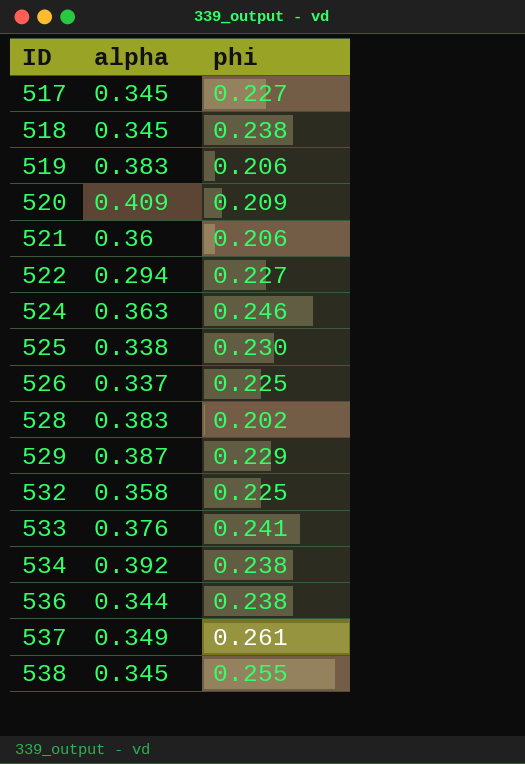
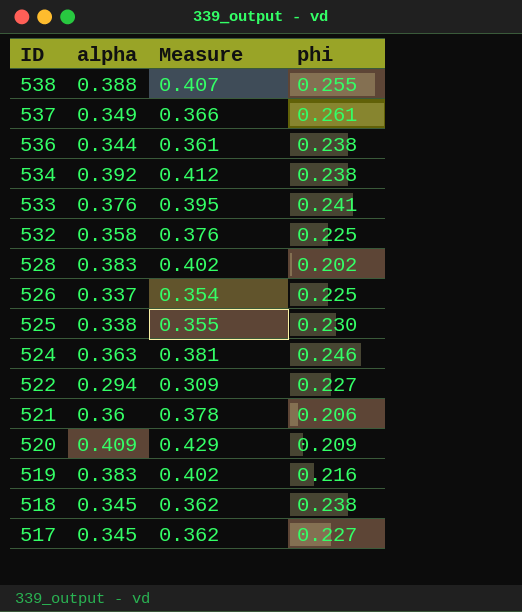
row order: ID ascending -> ID descending
column Measure | formula: none -> [alpha] * 1.05
row 529: 0.387 | 0.229 -> none
538 | alpha: 0.345 -> 0.388
519 | phi: 0.206 -> 0.216

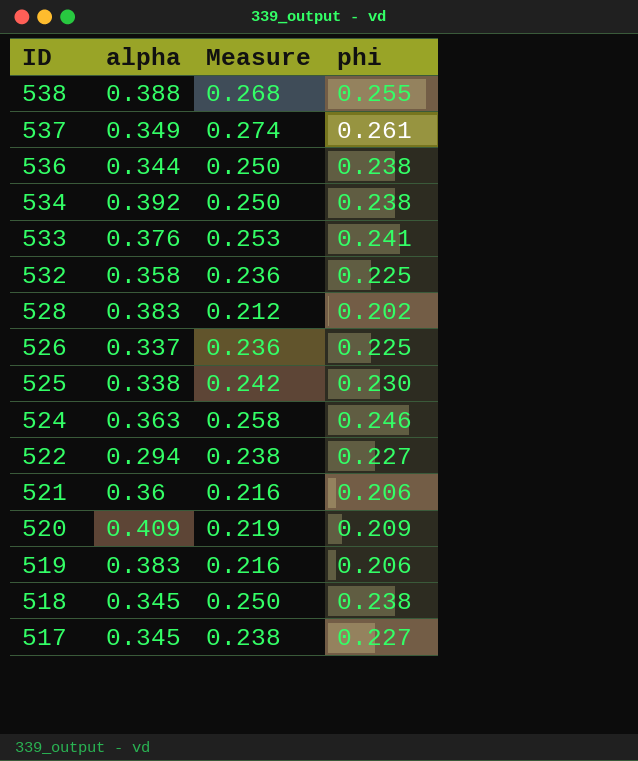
column Measure | formula: [alpha] * 1.05 -> [phi] * 1.05
519 | phi: 0.216 -> 0.206

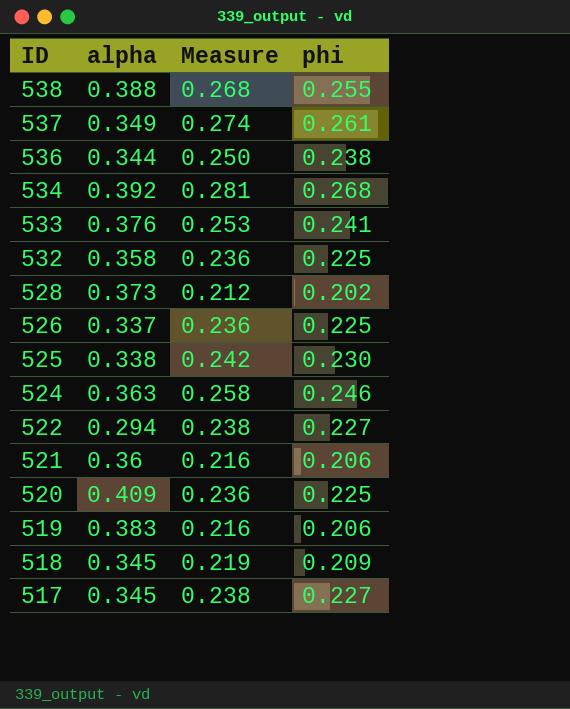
534 | Measure: 0.250 -> 0.281
534 | phi: 0.238 -> 0.268
528 | alpha: 0.383 -> 0.373
520 | Measure: 0.219 -> 0.236
520 | phi: 0.209 -> 0.225
518 | Measure: 0.250 -> 0.219
518 | phi: 0.238 -> 0.209

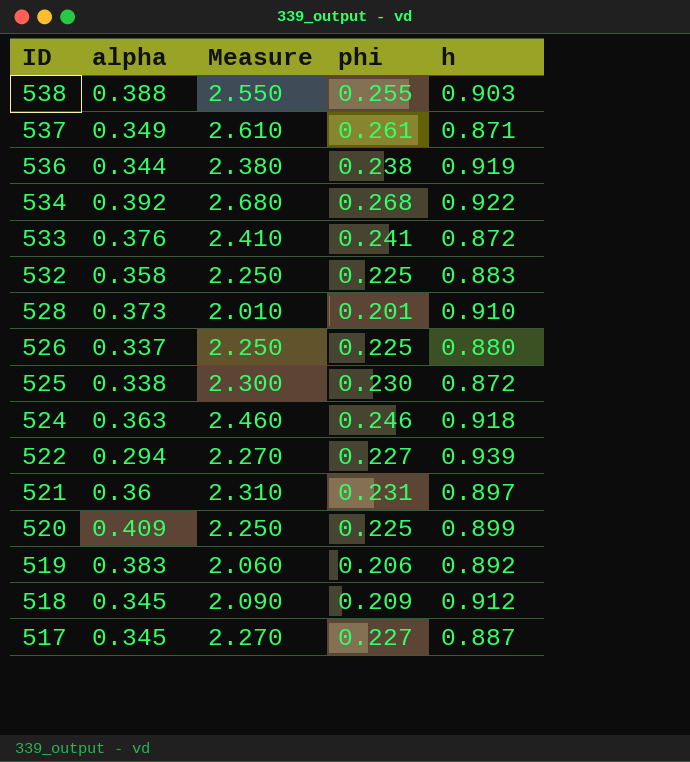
column Measure | formula: [phi] * 1.05 -> [phi] * 10
column h | position: none -> 5
528 | phi: 0.202 -> 0.201
521 | phi: 0.206 -> 0.231

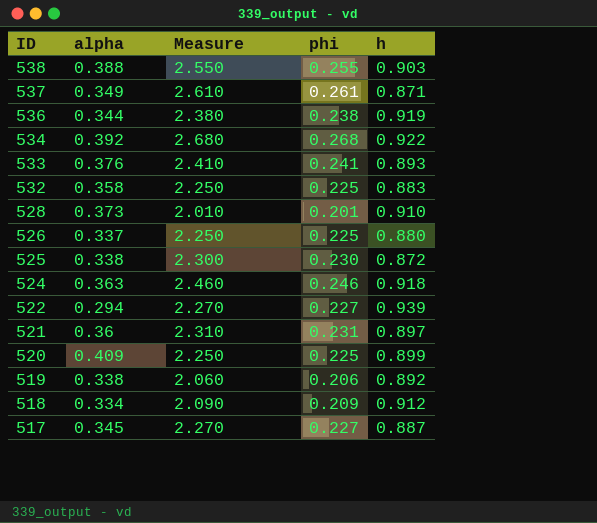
533 | h: 0.872 -> 0.893
519 | alpha: 0.383 -> 0.338
518 | alpha: 0.345 -> 0.334

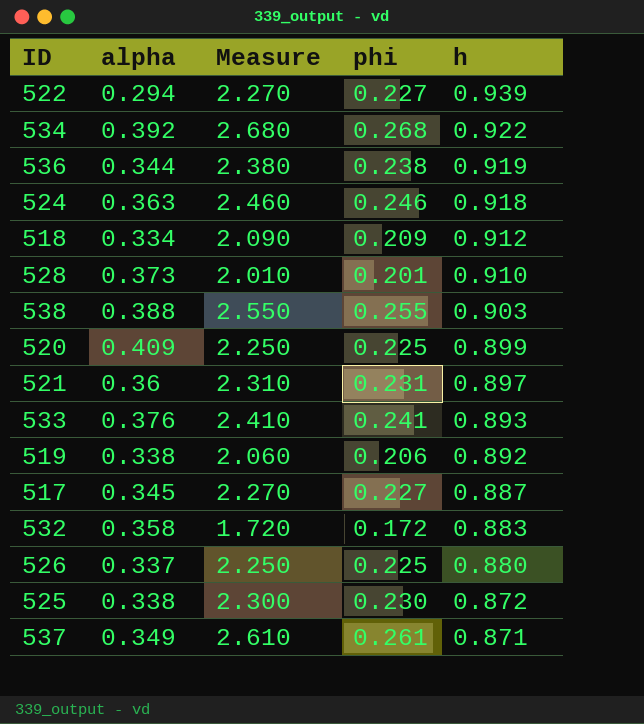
row order: ID descending -> h descending
532 | Measure: 2.250 -> 1.720
532 | phi: 0.225 -> 0.172

